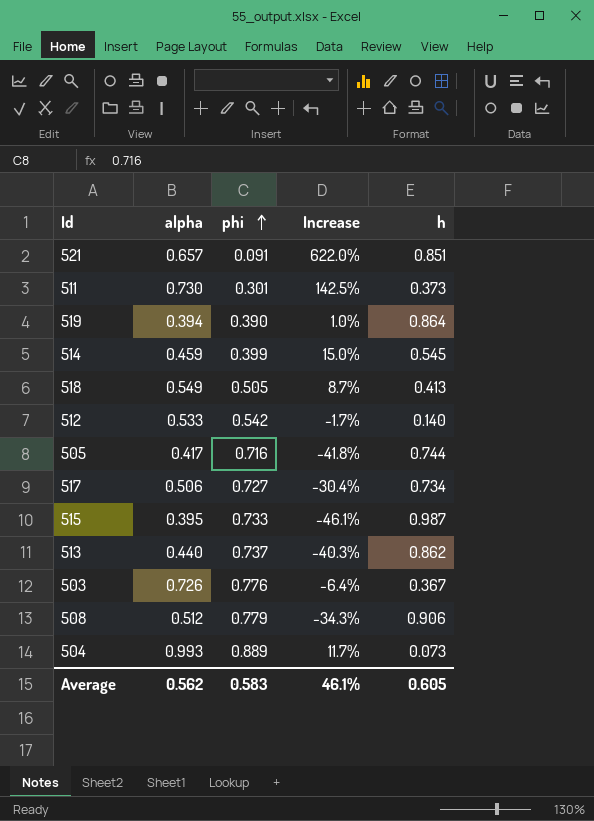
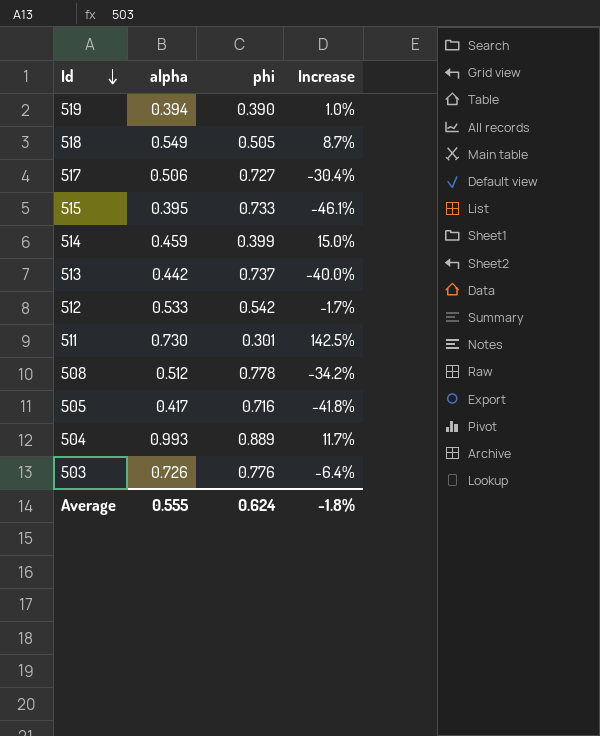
row order: phi ascending -> Id descending
column h | position: 5 -> none
row 521: 0.657 | 0.091 | 622.0% | 0.851 -> none
513 | alpha: 0.440 -> 0.442
513 | Increase: -40.3% -> -40.0%
508 | phi: 0.779 -> 0.778
508 | Increase: -34.3% -> -34.2%
Average | alpha: 0.562 -> 0.555
Average | phi: 0.583 -> 0.624
Average | Increase: 46.1% -> -1.8%

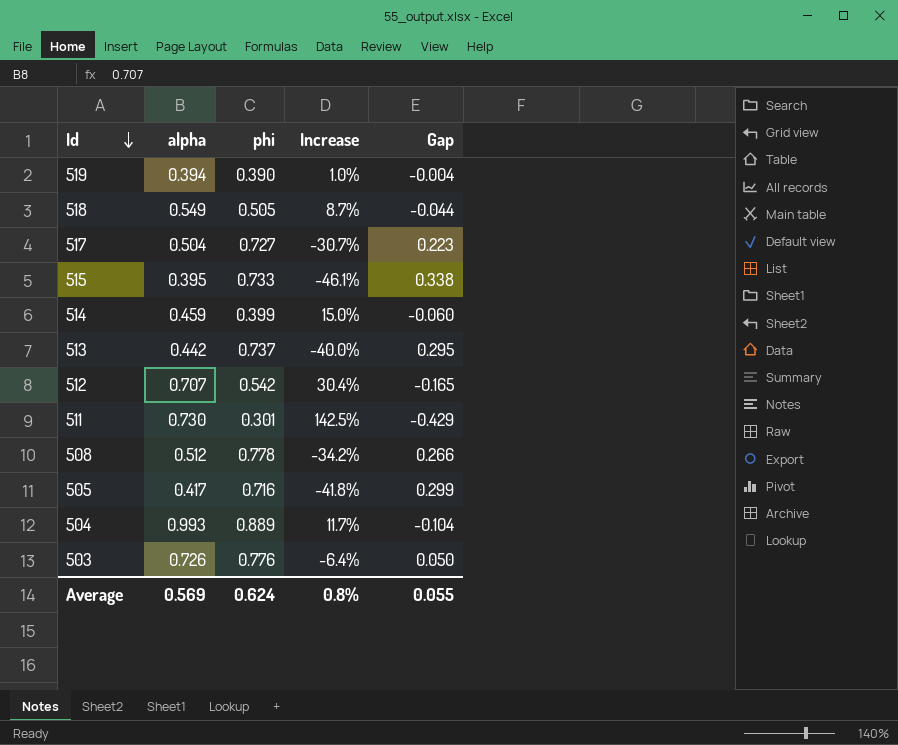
column Gap | formula: none -> [phi] - [alpha]
517 | alpha: 0.506 -> 0.504
517 | Increase: -30.4% -> -30.7%
512 | alpha: 0.533 -> 0.707
512 | Increase: -1.7% -> 30.4%
Average | alpha: 0.555 -> 0.569
Average | Increase: -1.8% -> 0.8%

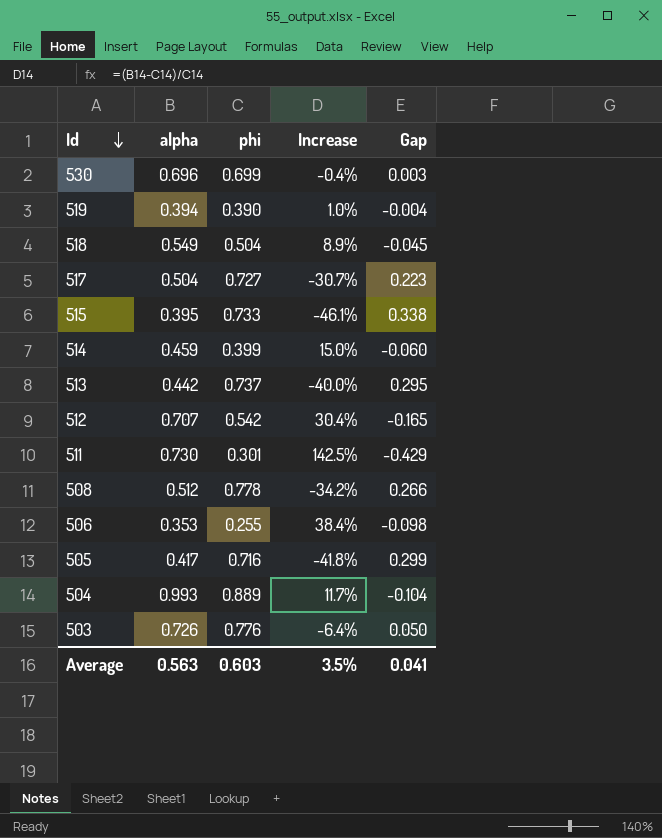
row 530: none -> 0.696 | 0.699 | -0.4% | 0.003
518 | phi: 0.505 -> 0.504
518 | Increase: 8.7% -> 8.9%
518 | Gap: -0.044 -> -0.045
row 506: none -> 0.353 | 0.255 | 38.4% | -0.098
Average | alpha: 0.569 -> 0.563
Average | phi: 0.624 -> 0.603
Average | Increase: 0.8% -> 3.5%
Average | Gap: 0.055 -> 0.041

